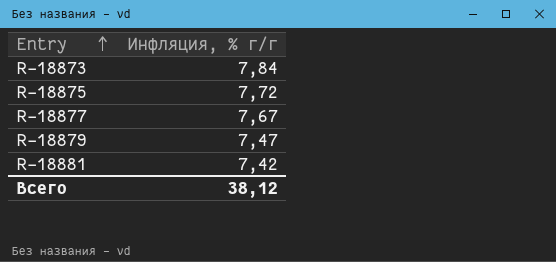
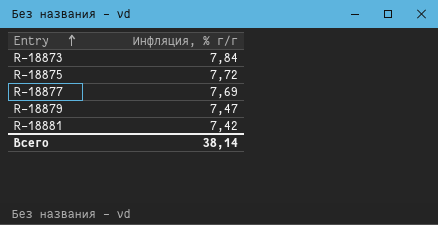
R-18877 | Инфляция, % г/г: 7,67 -> 7,69
Всего | Инфляция, % г/г: 38,12 -> 38,14

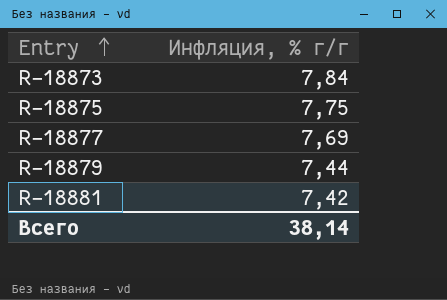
R-18875 | Инфляция, % г/г: 7,72 -> 7,75
R-18879 | Инфляция, % г/г: 7,47 -> 7,44

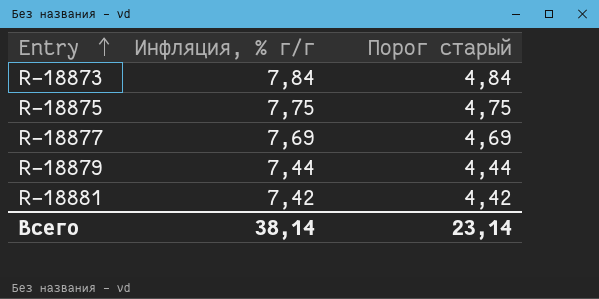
column Порог старый | formula: none -> [Инфляция, % г/г] - 3

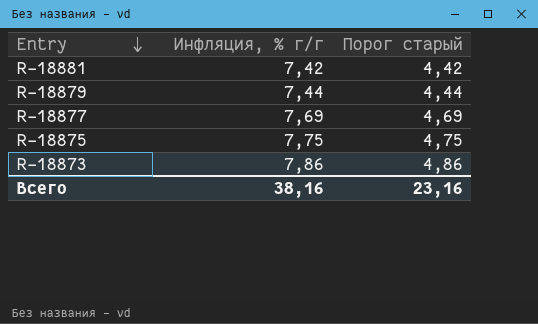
row order: Entry ascending -> Entry descending
R-18873 | Инфляция, % г/г: 7,84 -> 7,86
R-18873 | Порог старый: 4,84 -> 4,86
Всего | Инфляция, % г/г: 38,14 -> 38,16
Всего | Порог старый: 23,14 -> 23,16

